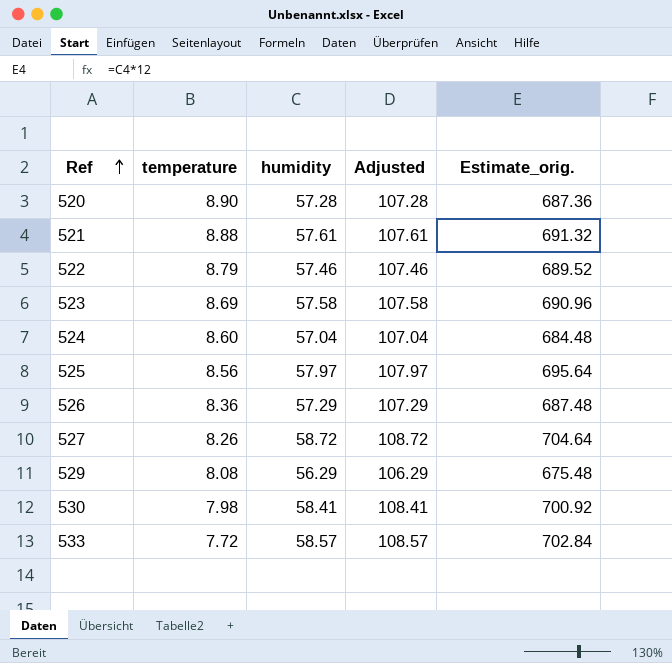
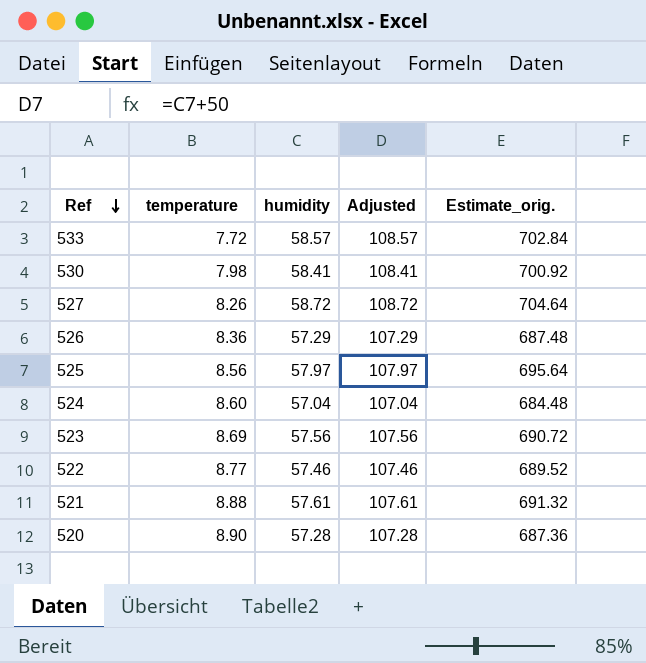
row order: Ref ascending -> Ref descending
row 529: 8.08 | 56.29 | 106.29 | 675.48 -> none
523 | humidity: 57.58 -> 57.56
523 | Adjusted: 107.58 -> 107.56
523 | Estimate_orig.: 690.96 -> 690.72
522 | temperature: 8.79 -> 8.77

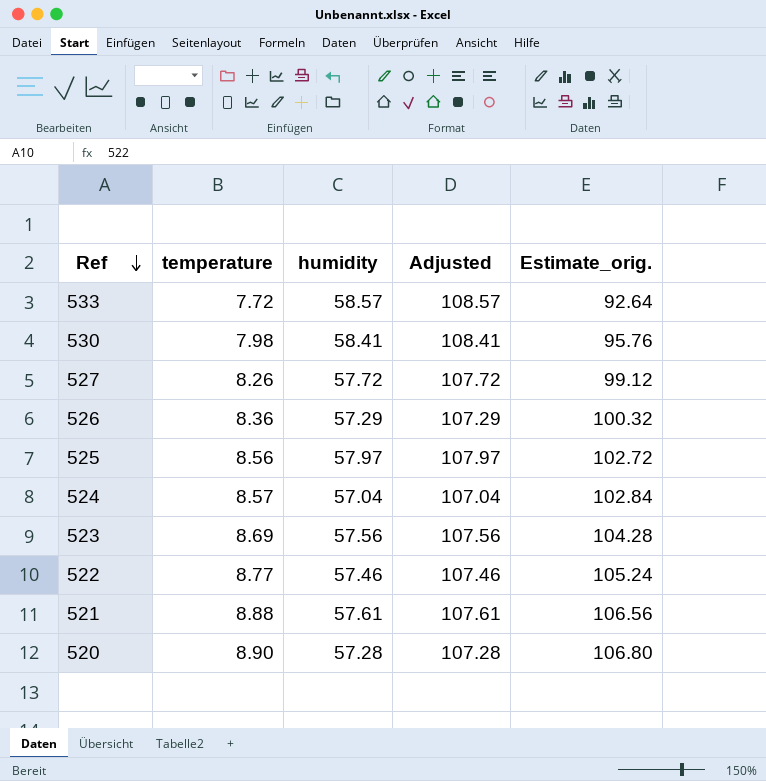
column Estimate_orig. | formula: [humidity] * 12 -> [temperature] * 12
527 | humidity: 58.72 -> 57.72
527 | Adjusted: 108.72 -> 107.72
524 | temperature: 8.60 -> 8.57

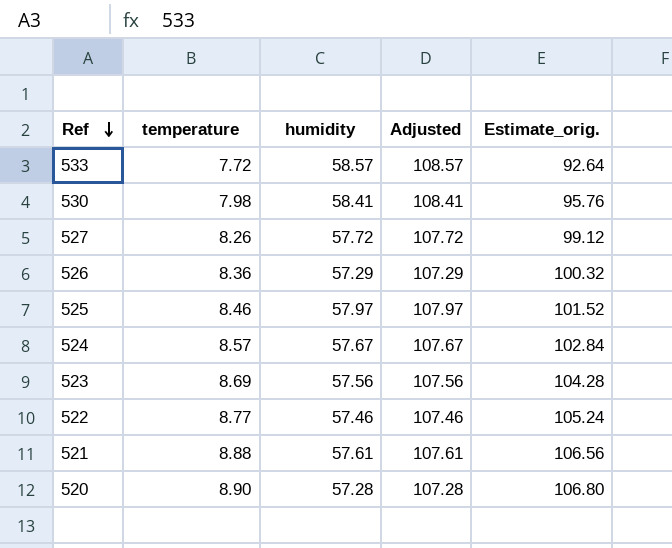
525 | temperature: 8.56 -> 8.46
525 | Estimate_orig.: 102.72 -> 101.52
524 | humidity: 57.04 -> 57.67
524 | Adjusted: 107.04 -> 107.67

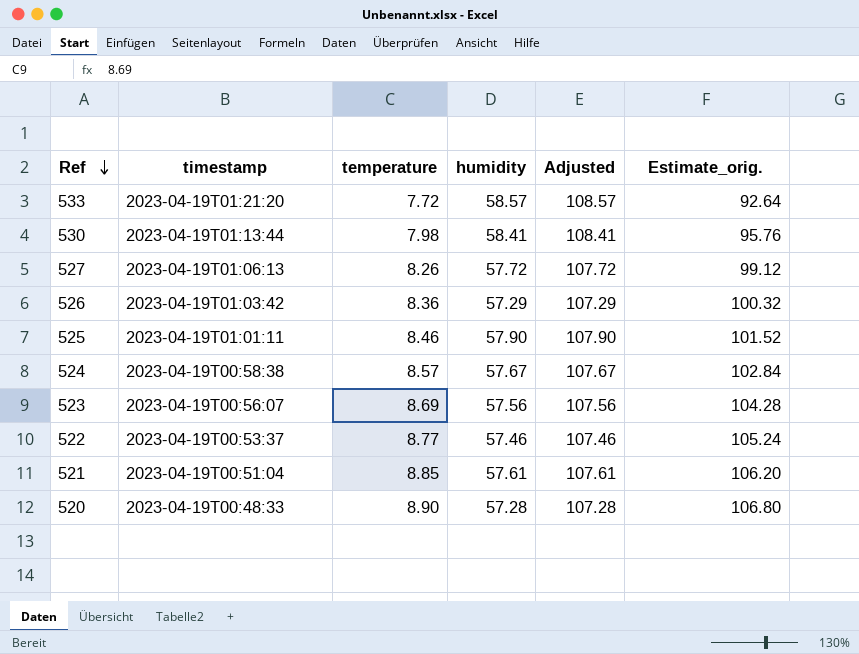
column timestamp | position: none -> 2
525 | humidity: 57.97 -> 57.90
525 | Adjusted: 107.97 -> 107.90
521 | temperature: 8.88 -> 8.85
521 | Estimate_orig.: 106.56 -> 106.20

